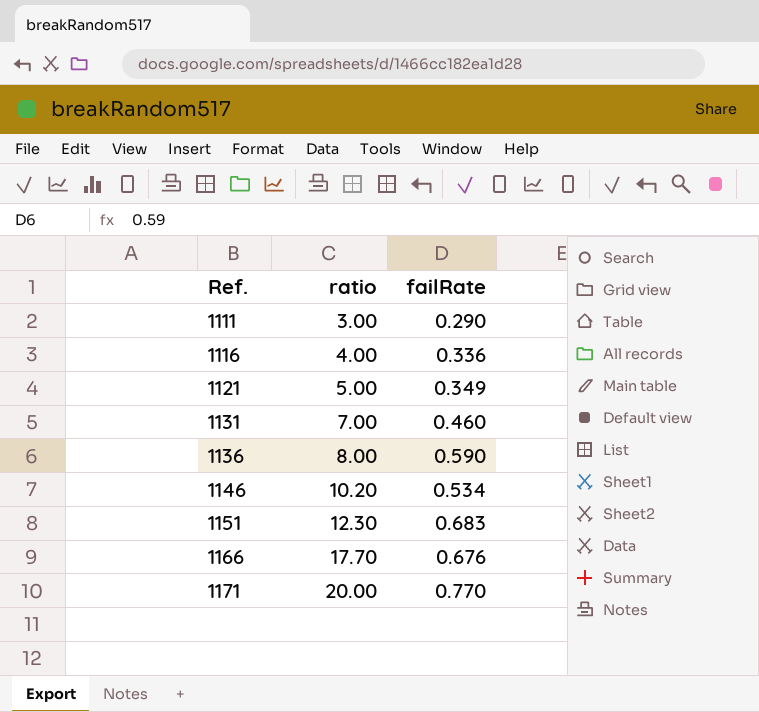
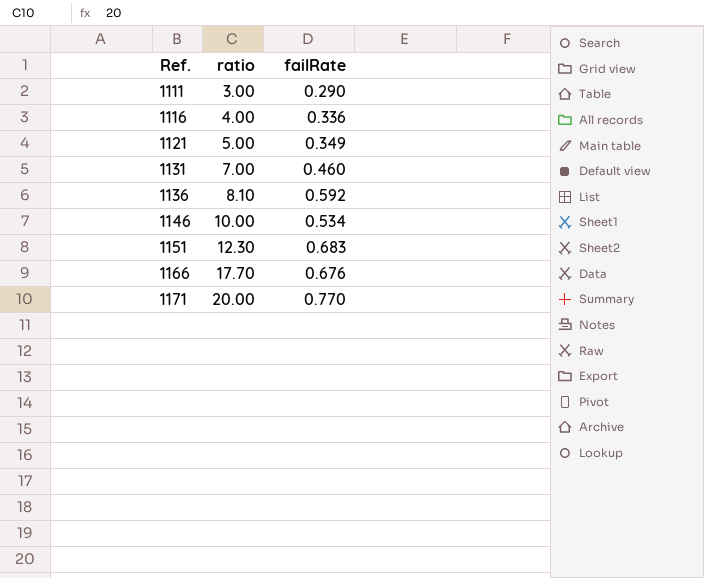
1136 | ratio: 8.00 -> 8.10
1136 | failRate: 0.590 -> 0.592
1146 | ratio: 10.20 -> 10.00

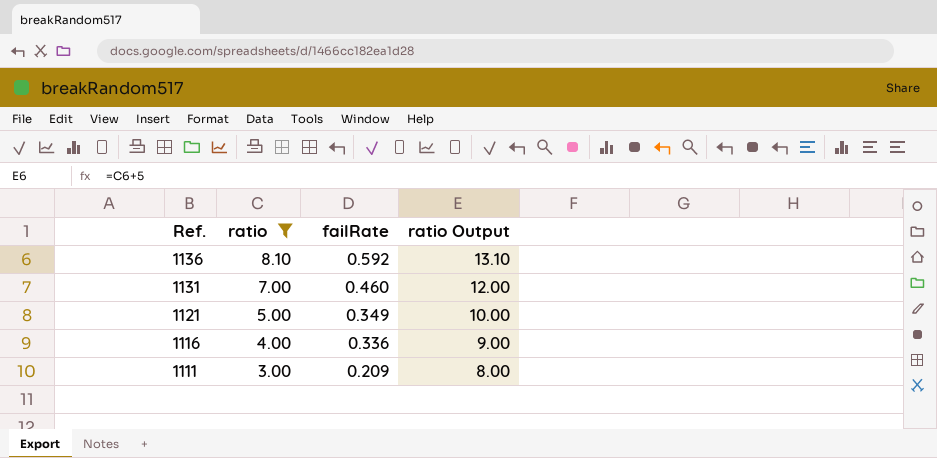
filter: none -> ratio <= 8.10
row order: Ref. ascending -> Ref. descending
column ratio Output | formula: none -> [ratio] + 5
1111 | failRate: 0.290 -> 0.209

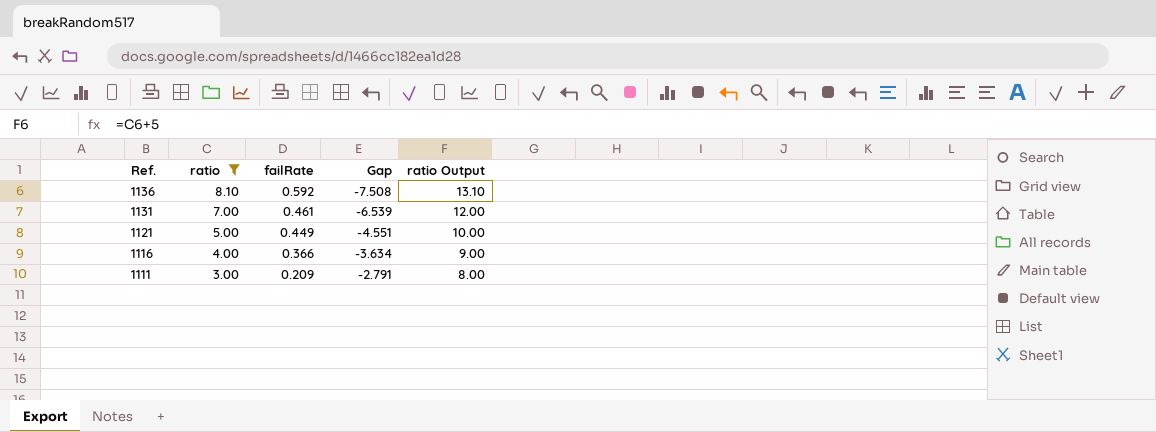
column Gap | formula: none -> [failRate] - [ratio]
1131 | failRate: 0.460 -> 0.461
1121 | failRate: 0.349 -> 0.449
1116 | failRate: 0.336 -> 0.366

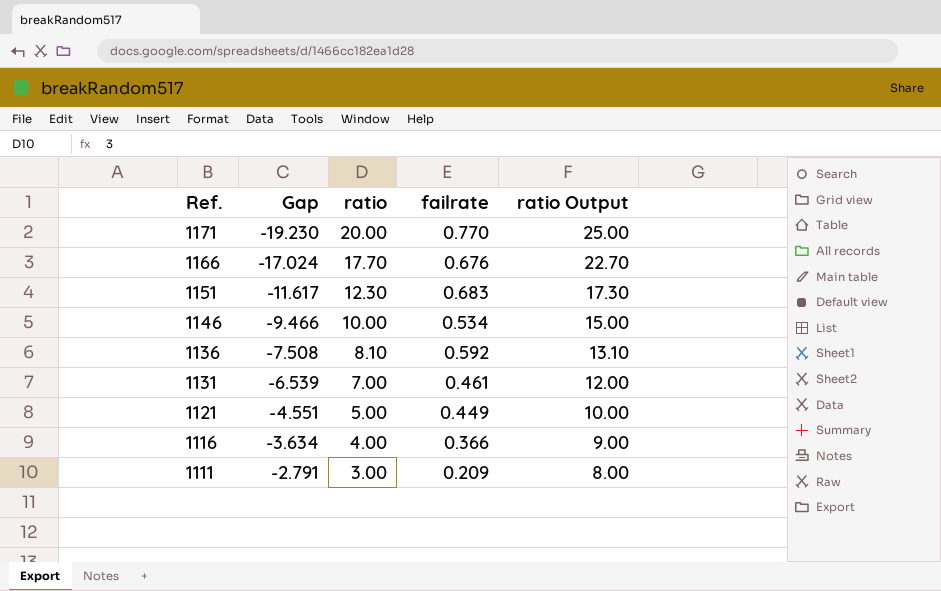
filter: ratio <= 8.10 -> none
column Gap | position: 4 -> 2
column name: failRate -> failrate

